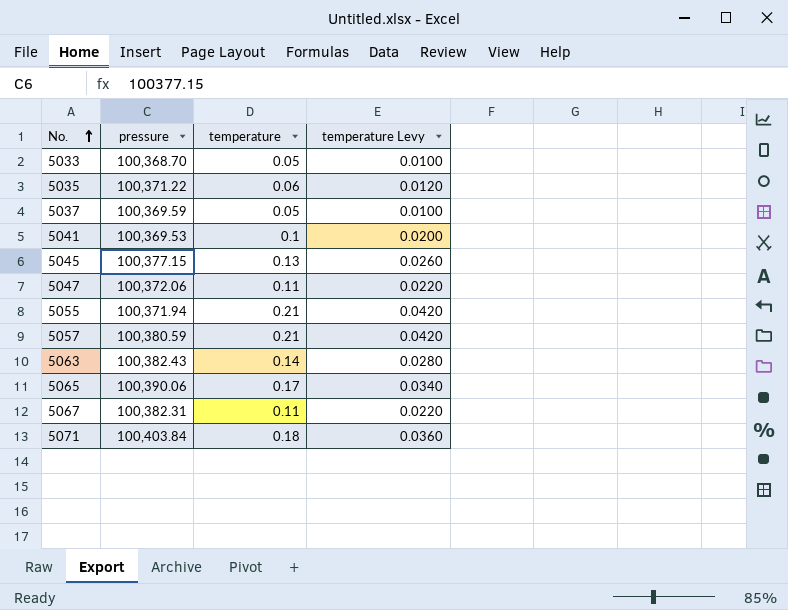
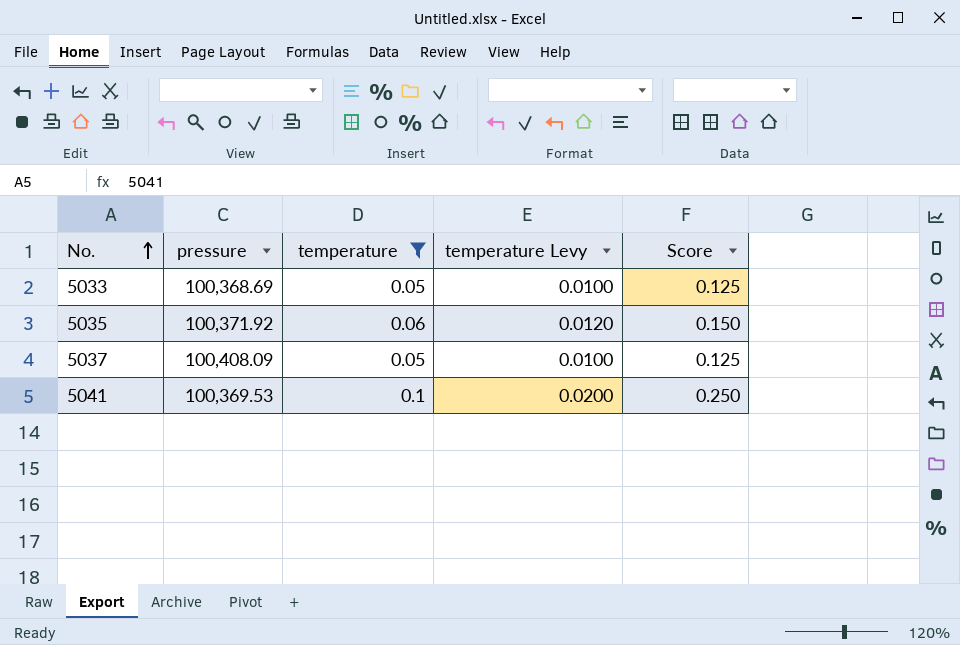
filter: none -> temperature <= 0.1
column Score | formula: none -> [temperature] * 2.5
5033 | pressure: 100,368.70 -> 100,368.69
5035 | pressure: 100,371.22 -> 100,371.92
5037 | pressure: 100,369.59 -> 100,408.09

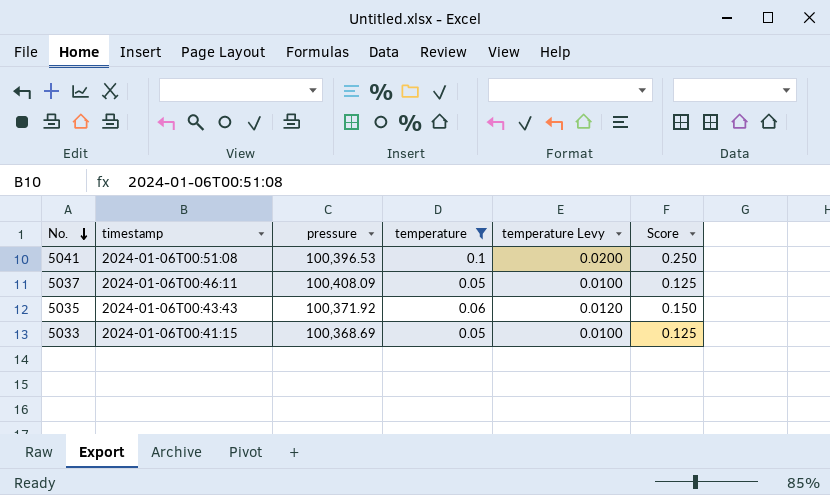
row order: No. ascending -> No. descending
column timestamp | position: none -> 2
5041 | pressure: 100,369.53 -> 100,396.53

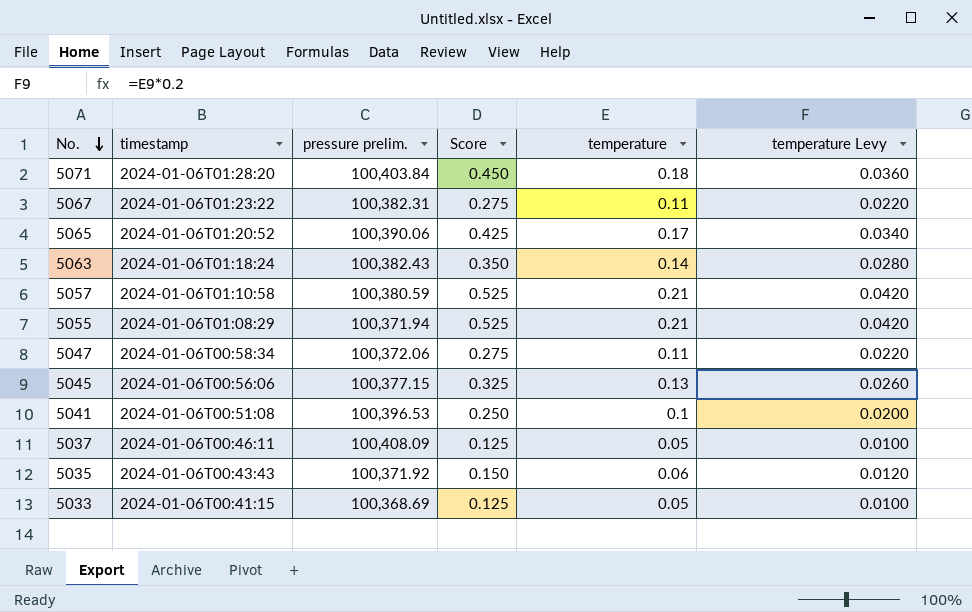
filter: temperature <= 0.1 -> none
column name: pressure -> pressure prelim.
column Score | position: 6 -> 4

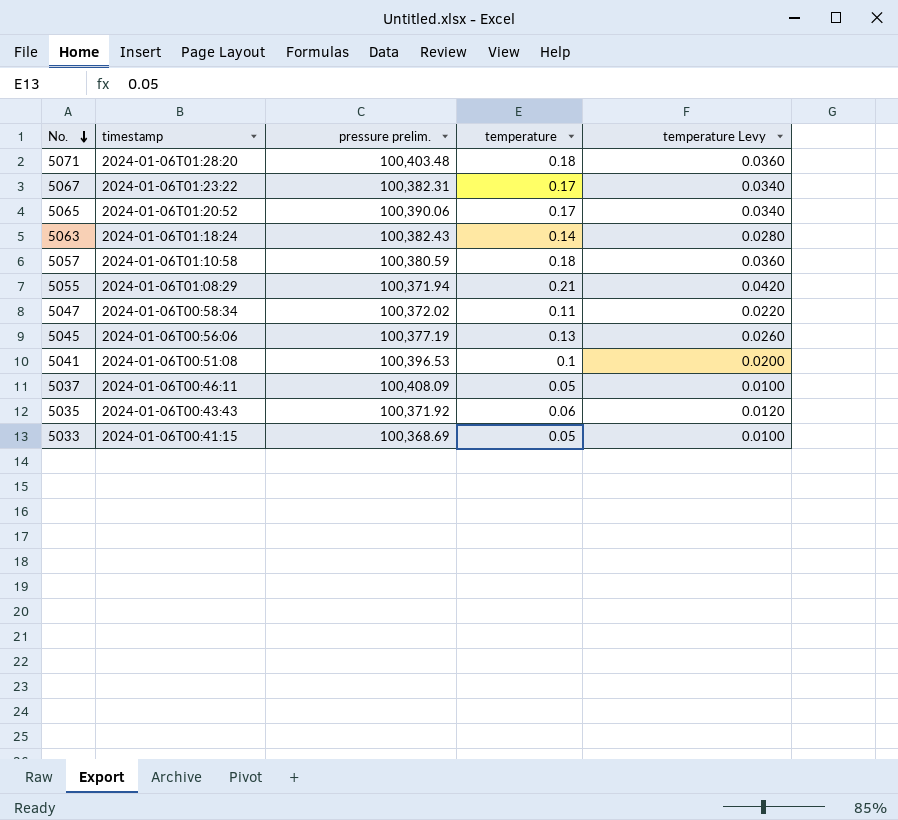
column Score | formula: [temperature] * 2.5 -> none
5071 | pressure prelim.: 100,403.84 -> 100,403.48
5067 | temperature: 0.11 -> 0.17
5067 | temperature Levy: 0.0220 -> 0.0340
5057 | temperature: 0.21 -> 0.18
5057 | temperature Levy: 0.0420 -> 0.0360
5047 | pressure prelim.: 100,372.06 -> 100,372.02
5045 | pressure prelim.: 100,377.15 -> 100,377.19

